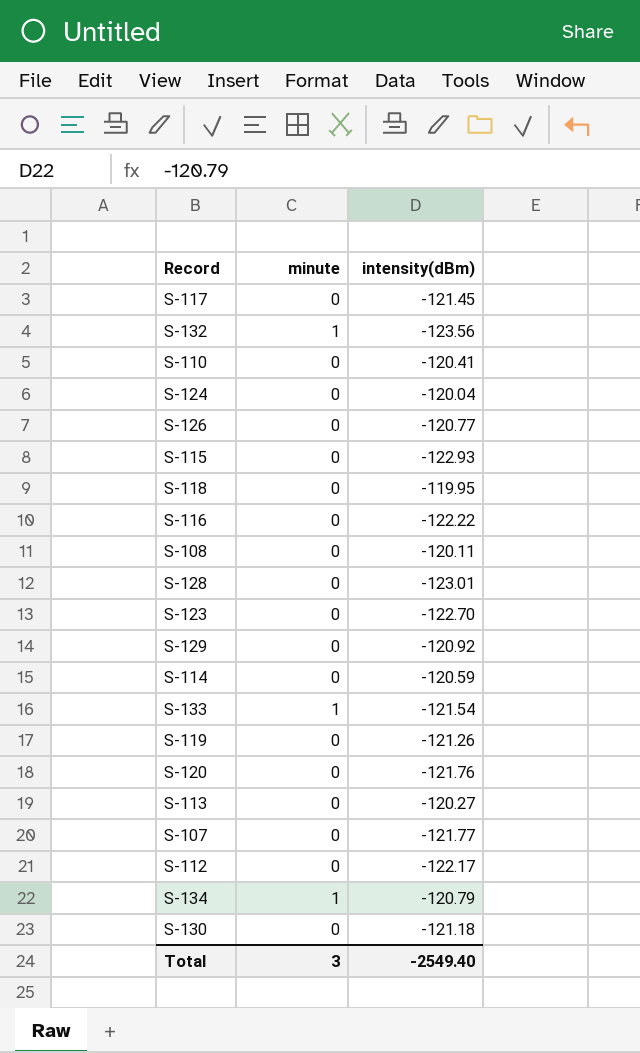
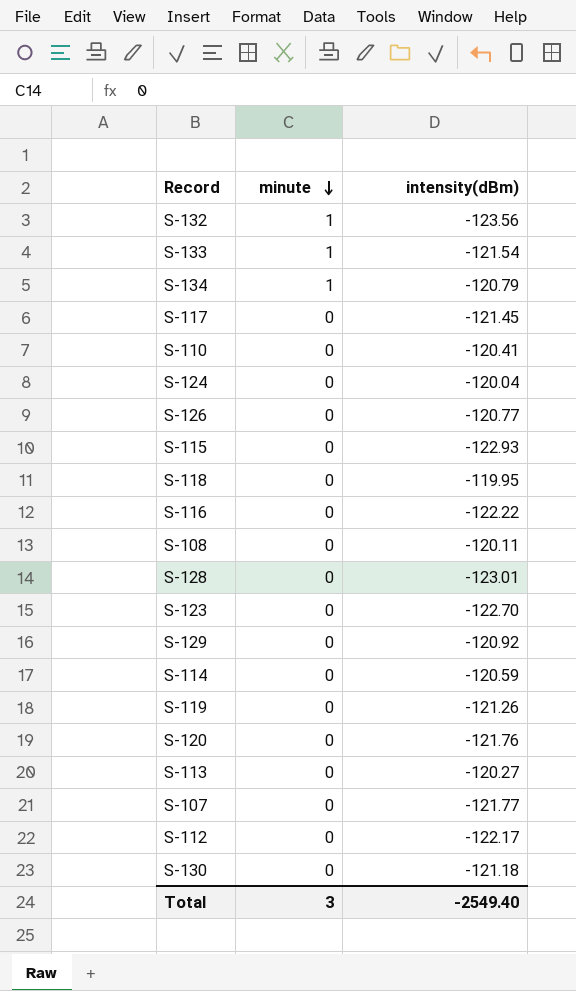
row order: none -> minute descending

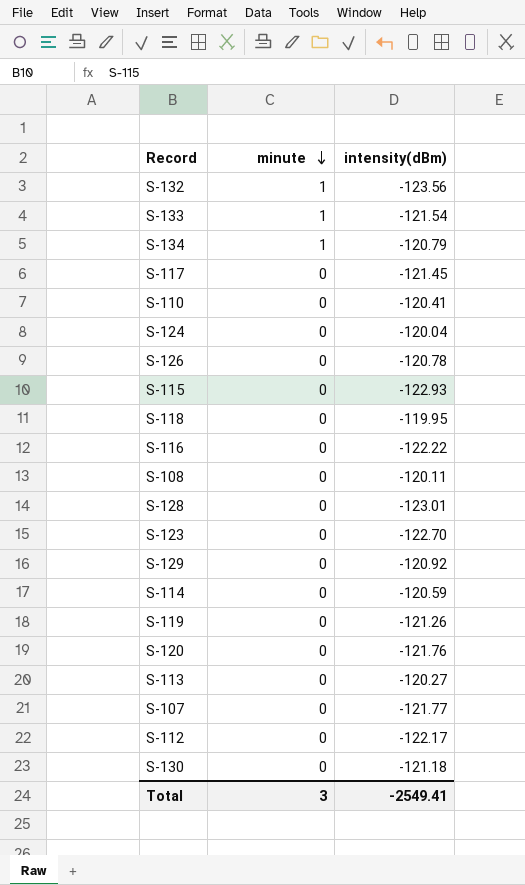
S-126 | intensity(dBm): -120.77 -> -120.78
Total | intensity(dBm): -2549.40 -> -2549.41

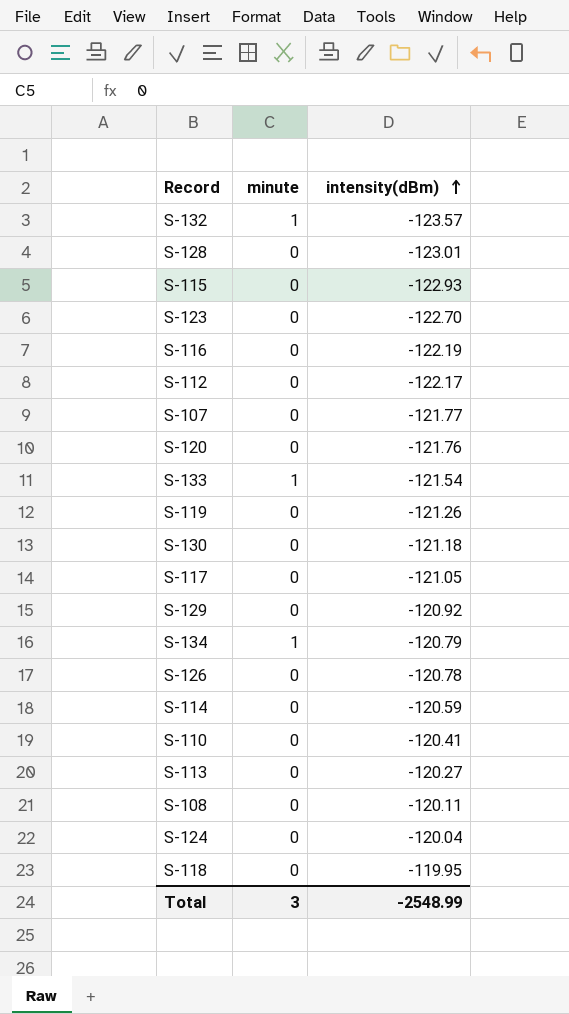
row order: minute descending -> intensity(dBm) ascending
S-132 | intensity(dBm): -123.56 -> -123.57
S-116 | intensity(dBm): -122.22 -> -122.19
S-117 | intensity(dBm): -121.45 -> -121.05
Total | intensity(dBm): -2549.41 -> -2548.99

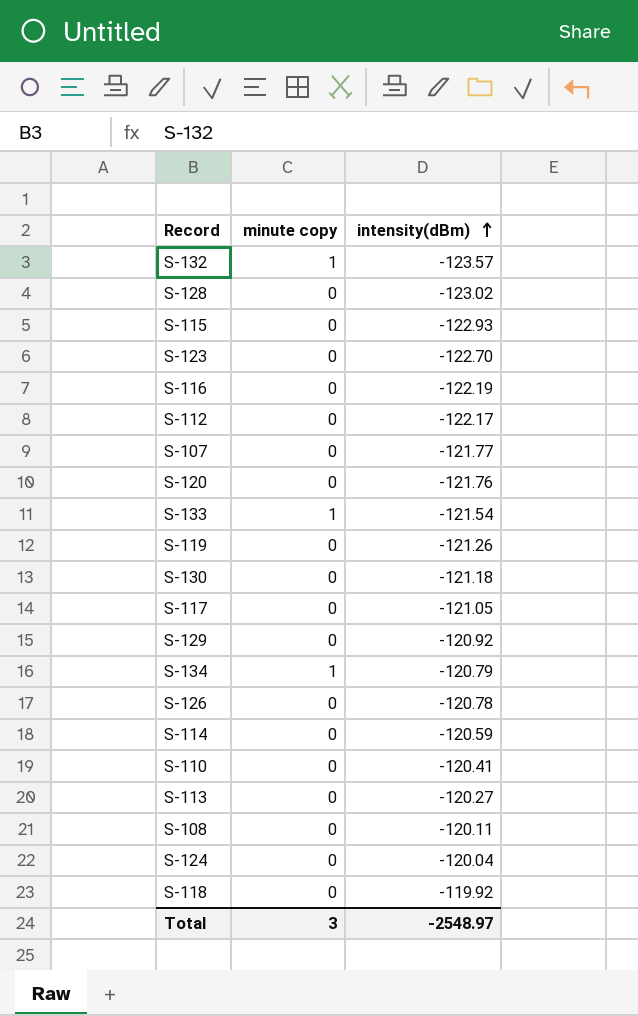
column name: minute -> minute copy
S-128 | intensity(dBm): -123.01 -> -123.02
S-118 | intensity(dBm): -119.95 -> -119.92
Total | intensity(dBm): -2548.99 -> -2548.97

